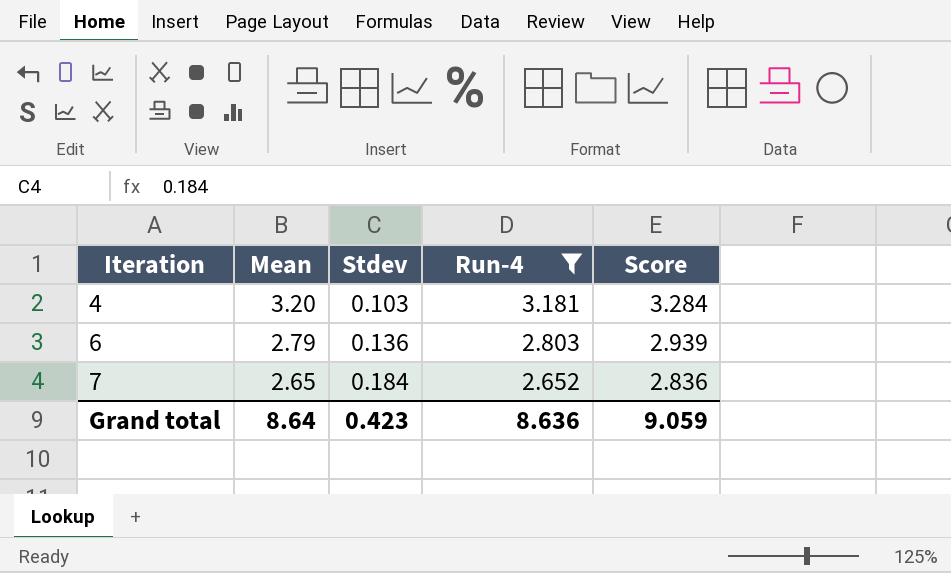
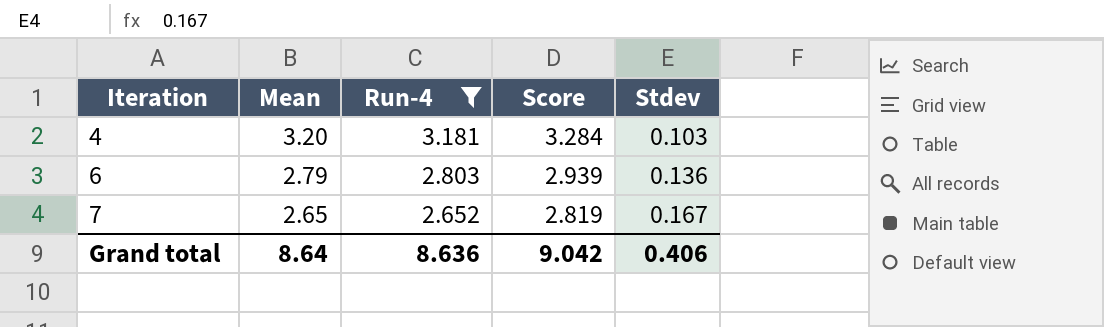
column Stdev | position: 3 -> 5
7 | Score: 2.836 -> 2.819
7 | Stdev: 0.184 -> 0.167
Grand total | Score: 9.059 -> 9.042
Grand total | Stdev: 0.423 -> 0.406

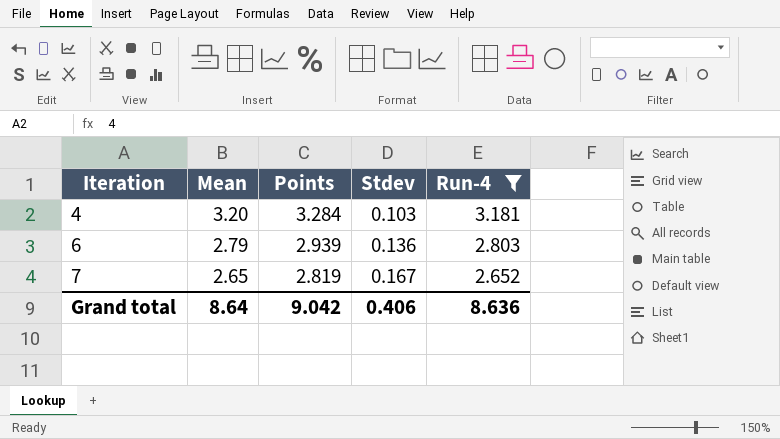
column name: Score -> Points
column Run-4 | position: 3 -> 5

